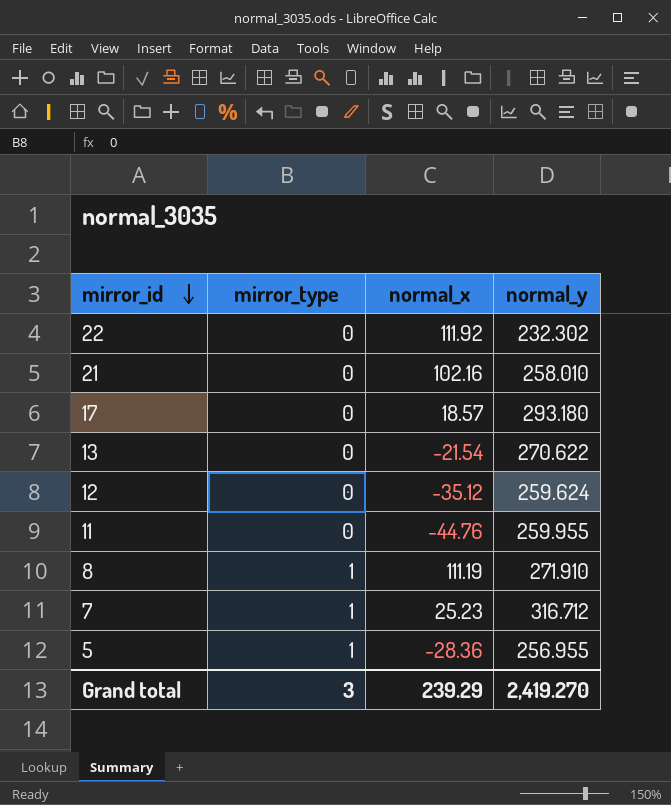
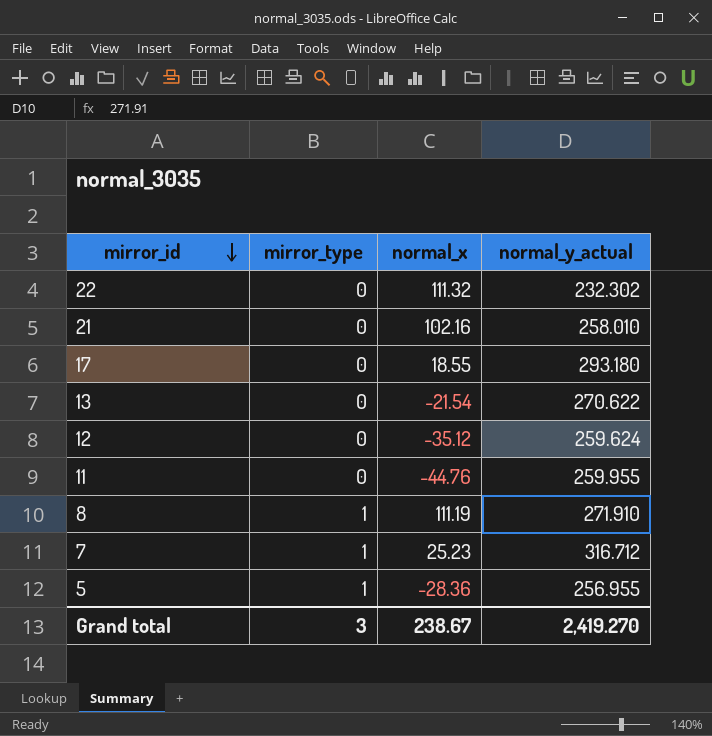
column name: normal_y -> normal_y_actual
22 | normal_x: 111.92 -> 111.32
17 | normal_x: 18.57 -> 18.55
Grand total | normal_x: 239.29 -> 238.67

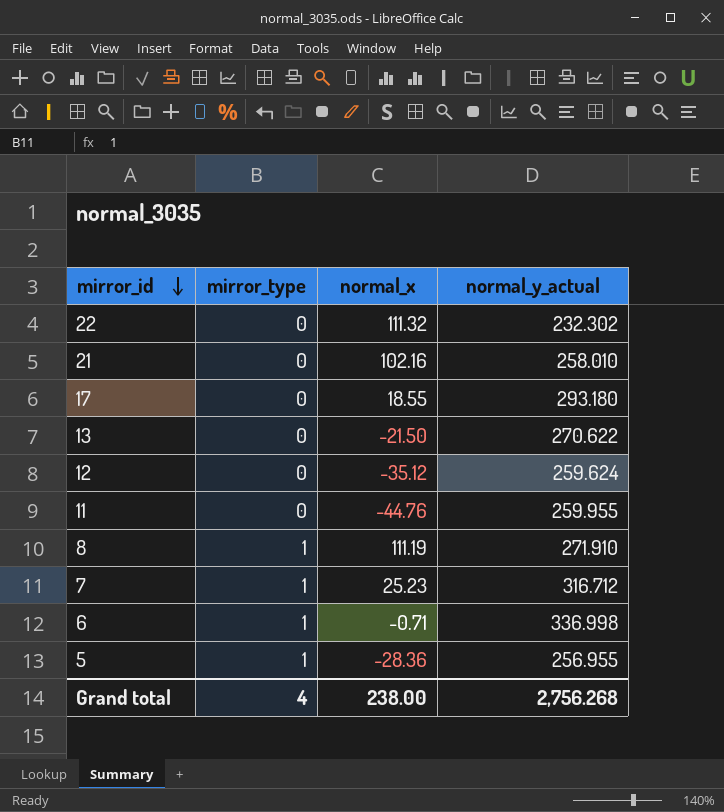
13 | normal_x: -21.54 -> -21.50
row 6: none -> 1 | -0.71 | 336.998
Grand total | mirror_type: 3 -> 4
Grand total | normal_x: 238.67 -> 238.00
Grand total | normal_y_actual: 2,419.270 -> 2,756.268

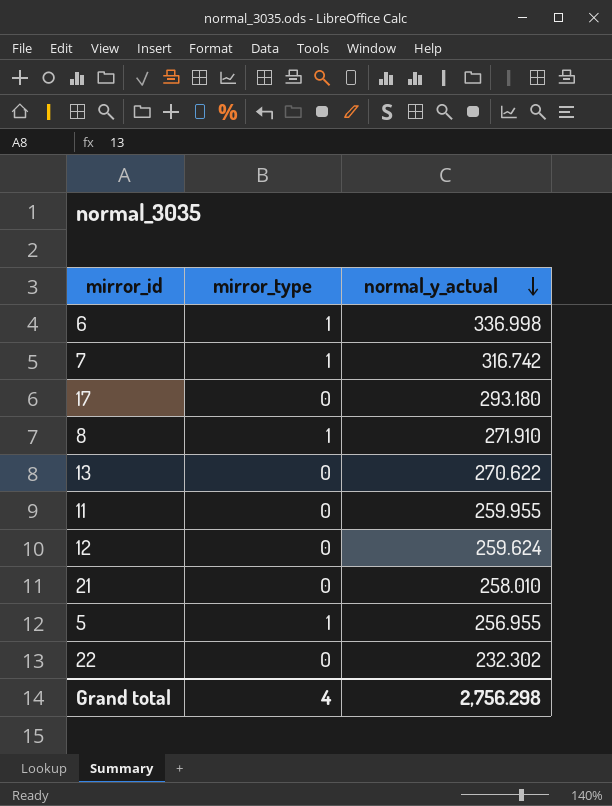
row order: mirror_id descending -> normal_y_actual descending
column normal_x | position: 3 -> none
7 | normal_y_actual: 316.712 -> 316.742
Grand total | normal_y_actual: 2,756.268 -> 2,756.298

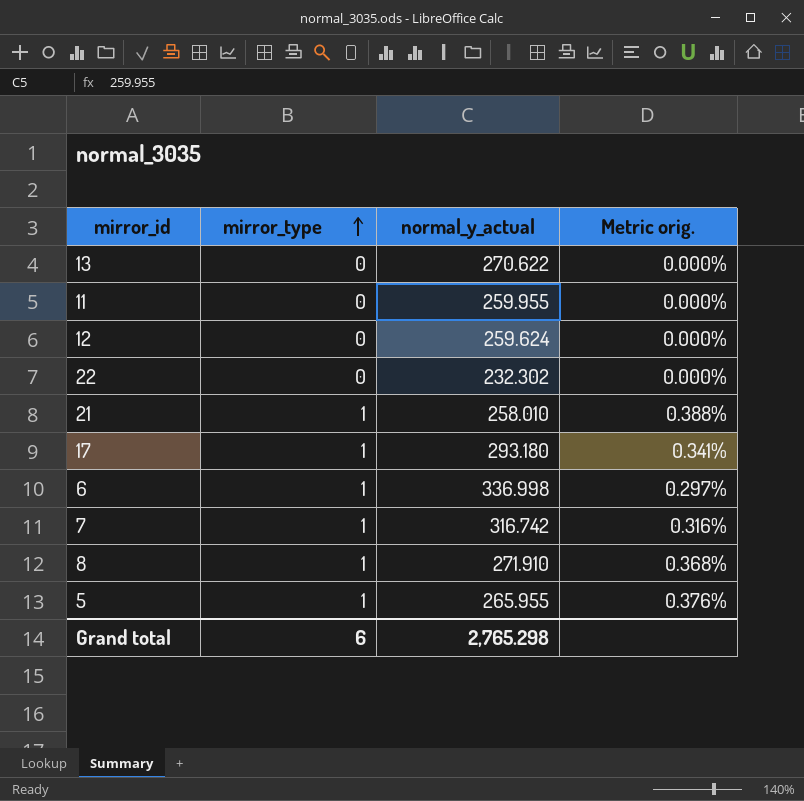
row order: normal_y_actual descending -> mirror_type ascending
column Metric orig. | formula: none -> [mirror_type] / [normal_y_actual]
21 | mirror_type: 0 -> 1
17 | mirror_type: 0 -> 1
5 | normal_y_actual: 256.955 -> 265.955
Grand total | mirror_type: 4 -> 6
Grand total | normal_y_actual: 2,756.298 -> 2,765.298

